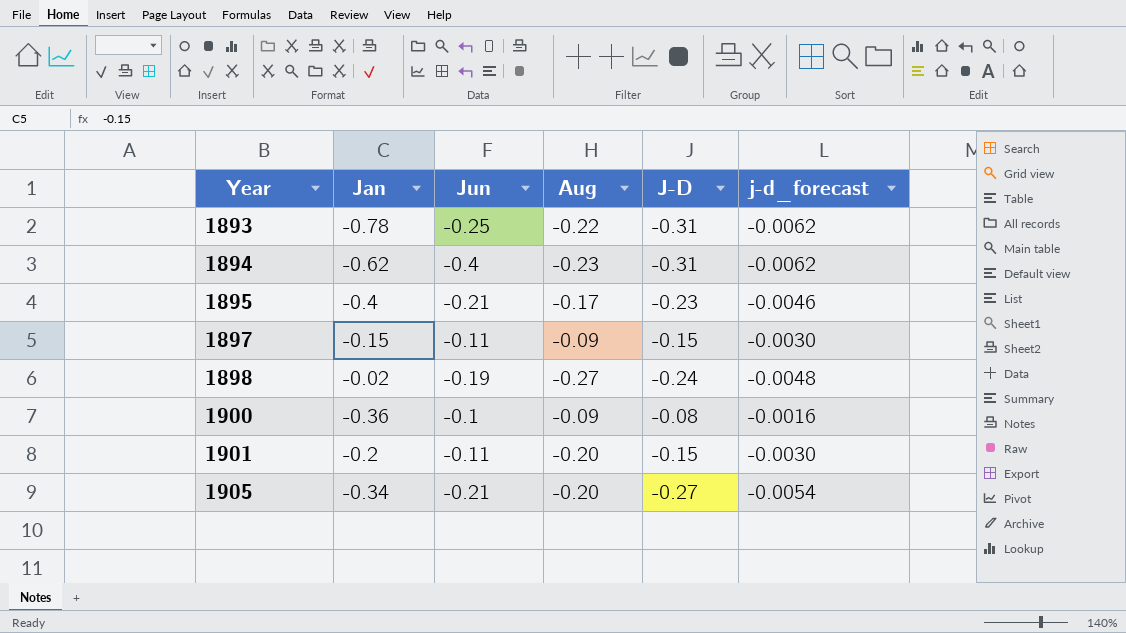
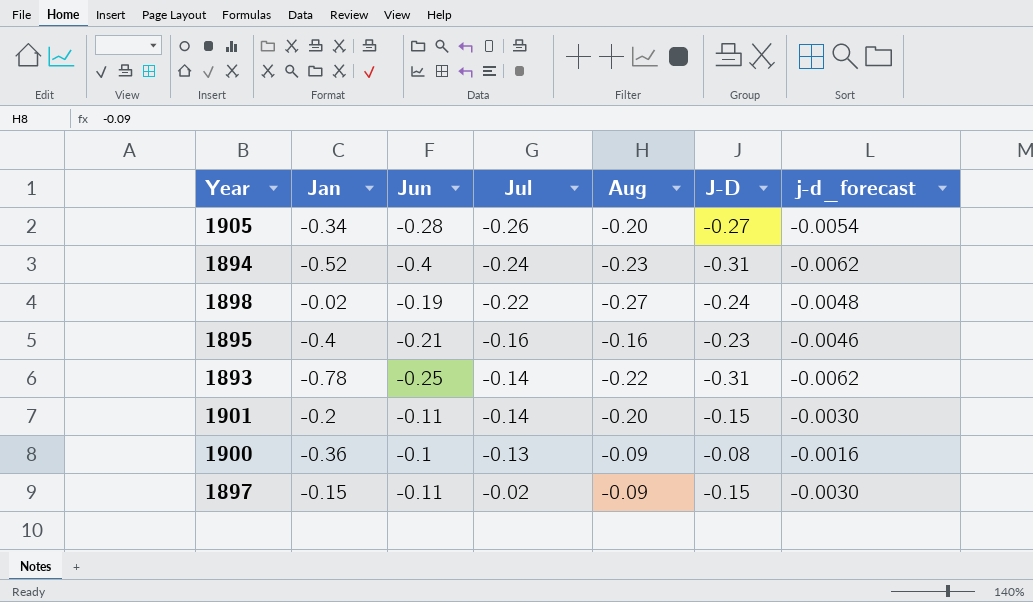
row order: Year ascending -> Jul ascending
column Jul | position: none -> 4
1905 | Jun: -0.21 -> -0.28
1894 | Jan: -0.62 -> -0.52
1895 | Aug: -0.17 -> -0.16

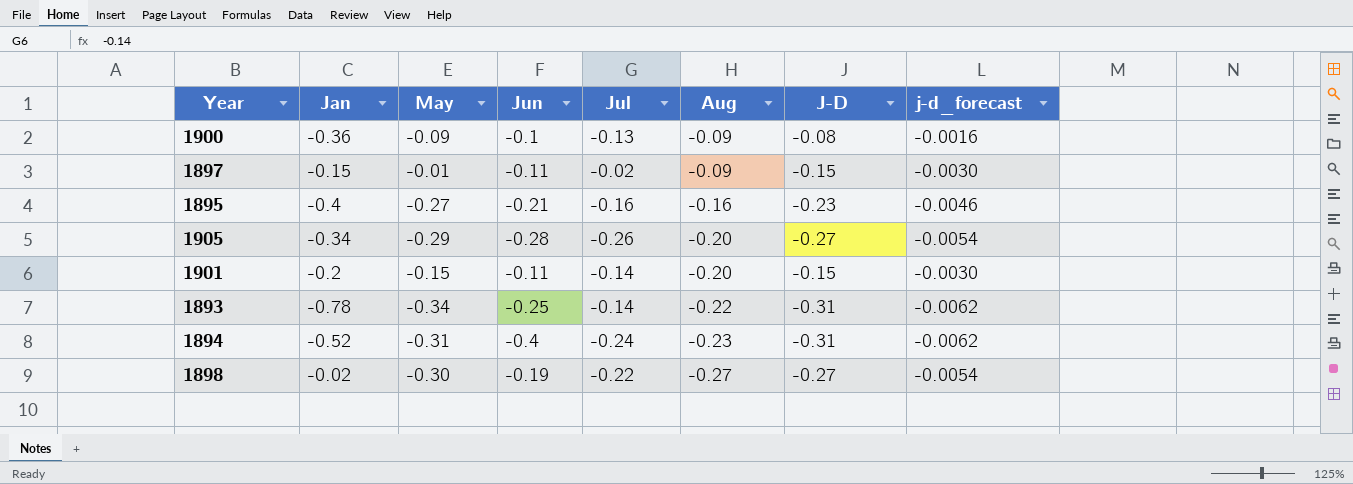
row order: Jul ascending -> Aug descending
column May | position: none -> 3
1898 | J-D: -0.24 -> -0.27
1898 | j-d_forecast: -0.0048 -> -0.0054

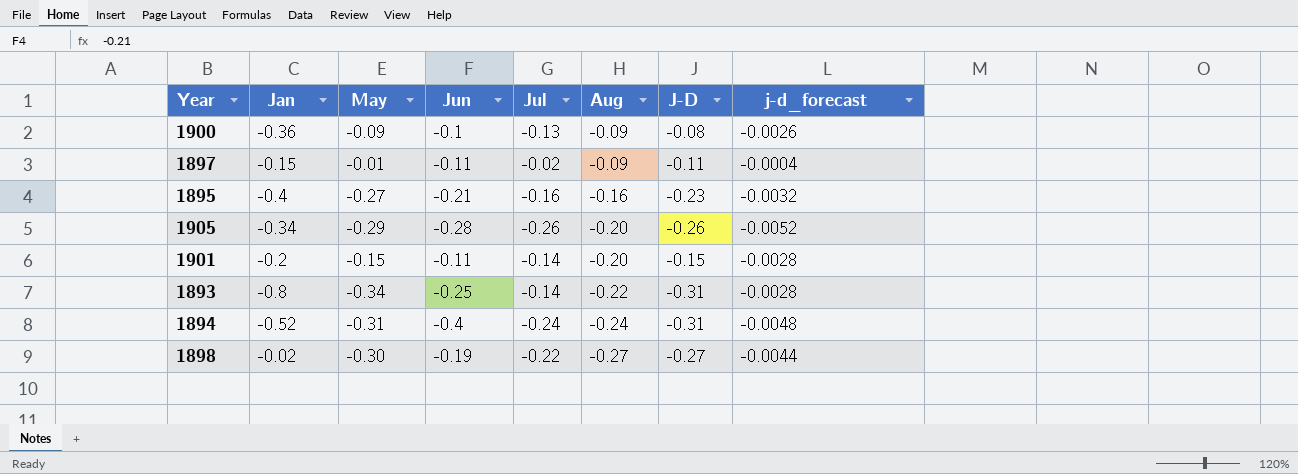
column j-d_forecast | formula: [J-D] * 0.02 -> [Jul] * 0.02
1897 | J-D: -0.15 -> -0.11
1905 | J-D: -0.27 -> -0.26
1893 | Jan: -0.78 -> -0.8
1894 | Aug: -0.23 -> -0.24

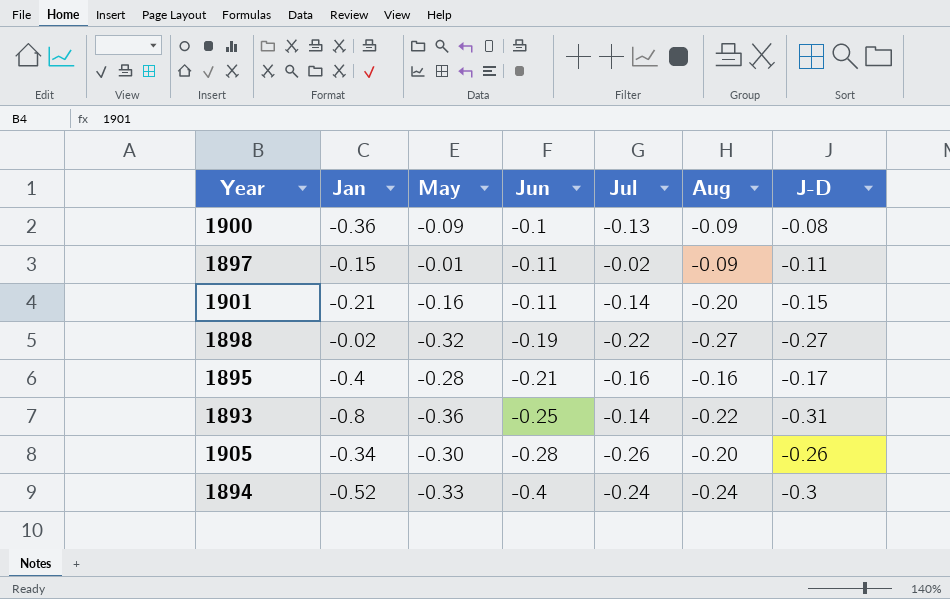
row order: Aug descending -> Jun descending
column j-d_forecast | formula: [Jul] * 0.02 -> none
1901 | Jan: -0.2 -> -0.21
1901 | May: -0.15 -> -0.16
1898 | May: -0.30 -> -0.32
1895 | May: -0.27 -> -0.28
1895 | J-D: -0.23 -> -0.17
1893 | May: -0.34 -> -0.36
1905 | May: -0.29 -> -0.30
1894 | May: -0.31 -> -0.33
1894 | J-D: -0.31 -> -0.3

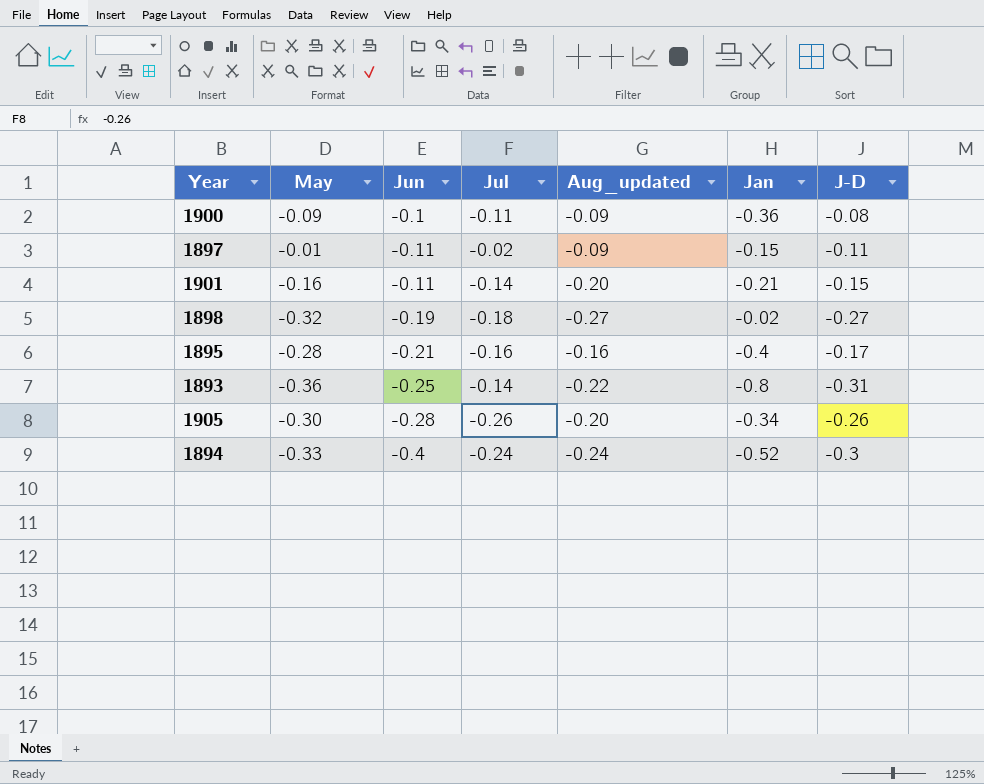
column name: Aug -> Aug_updated
column Jan | position: 2 -> 6
1900 | Jul: -0.13 -> -0.11
1898 | Jul: -0.22 -> -0.18

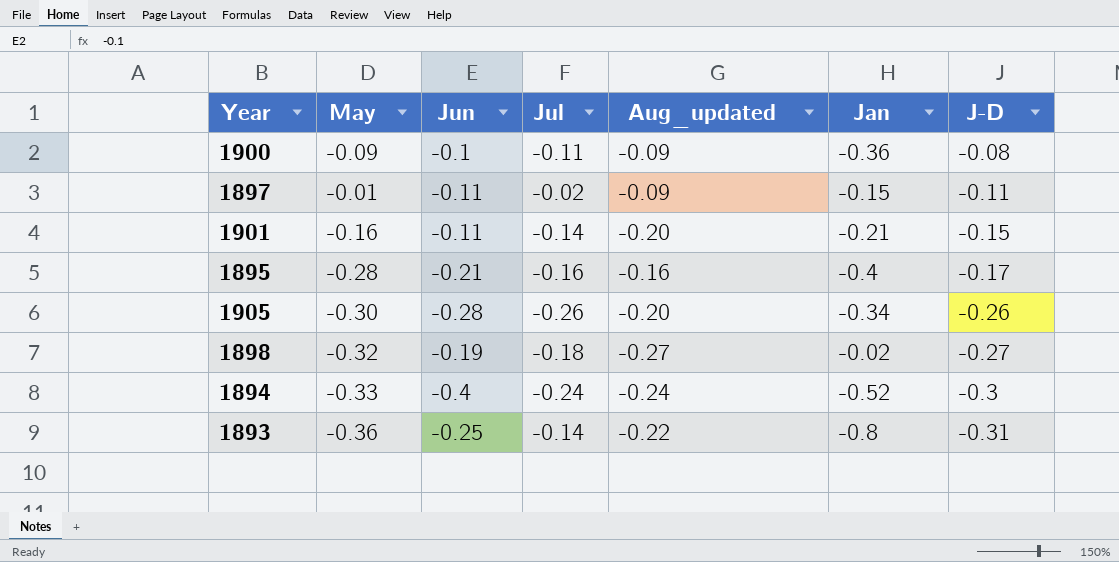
row order: Jun descending -> J-D descending

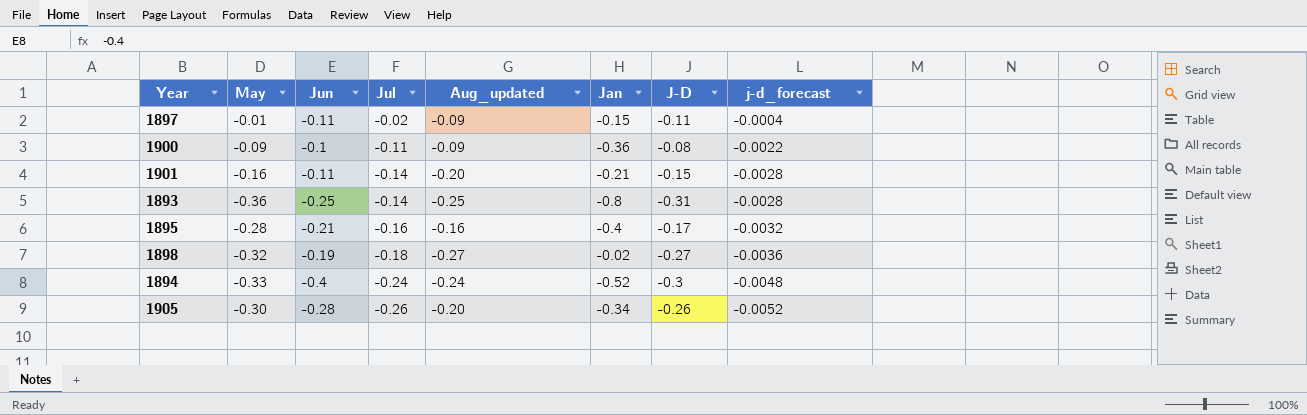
row order: J-D descending -> Jul descending
column j-d_forecast | formula: none -> [Jul] * 0.02
1893 | Aug_updated: -0.22 -> -0.25

